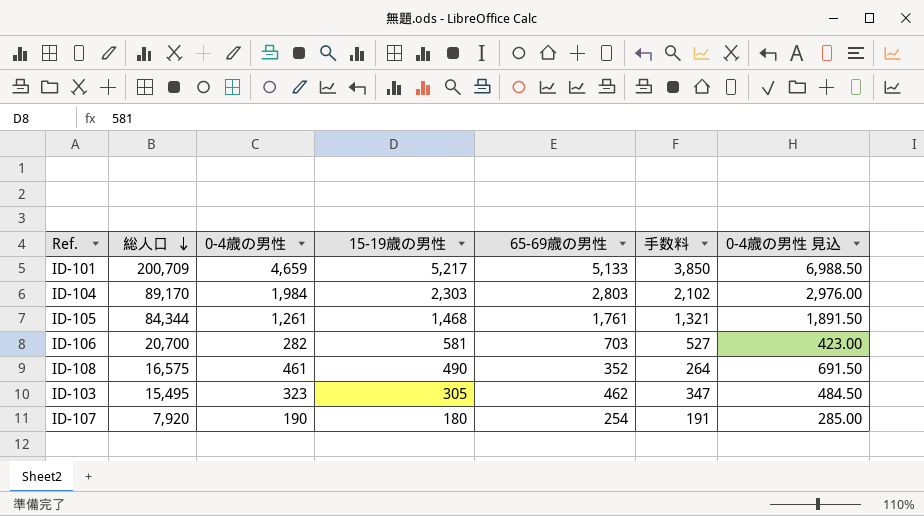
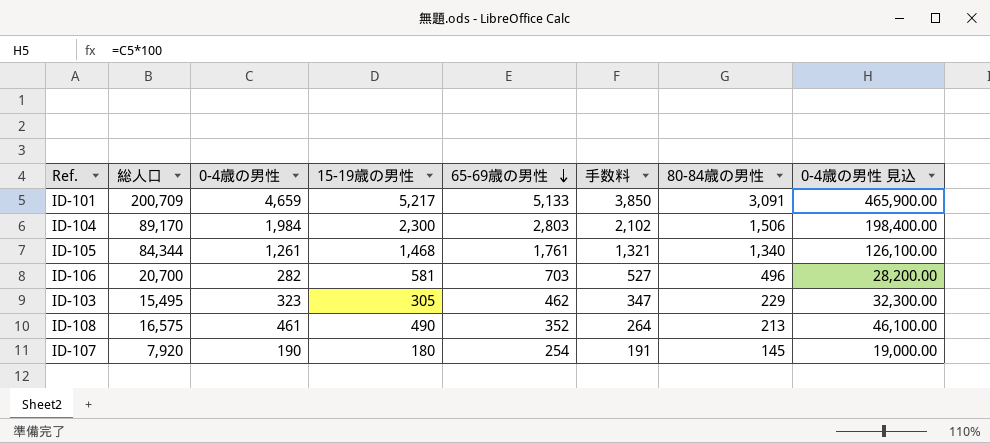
row order: 総人口 descending -> 65-69歳の男性 descending
column 80-84歳の男性 | position: none -> 7
column 0-4歳の男性 見込 | formula: [0-4歳の男性] * 1.5 -> [0-4歳の男性] * 100
ID-104 | 15-19歳の男性: 2,303 -> 2,300

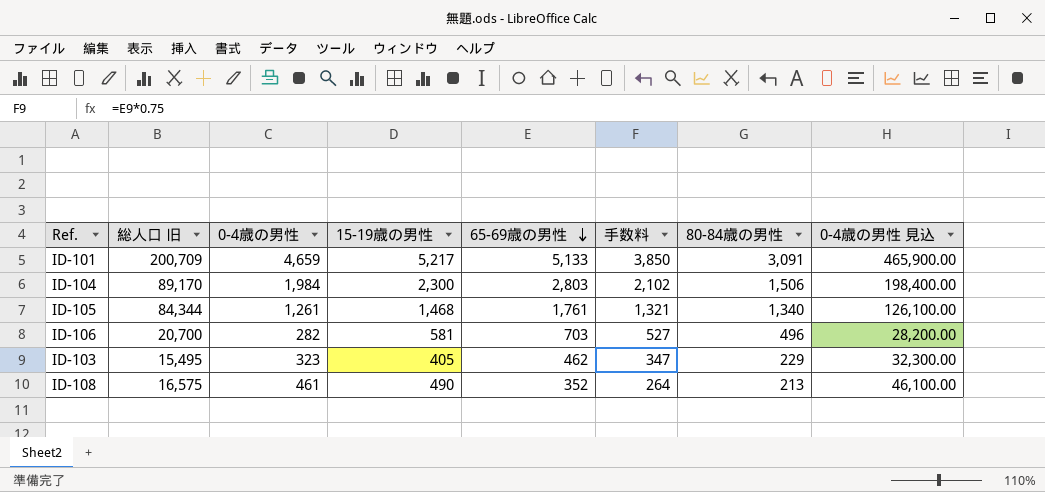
column name: 総人口 -> 総人口 旧
row ID-107: 7,920 | 190 | 180 | 254 | 191 | 145 | 19,000.00 -> none
ID-103 | 15-19歳の男性: 305 -> 405

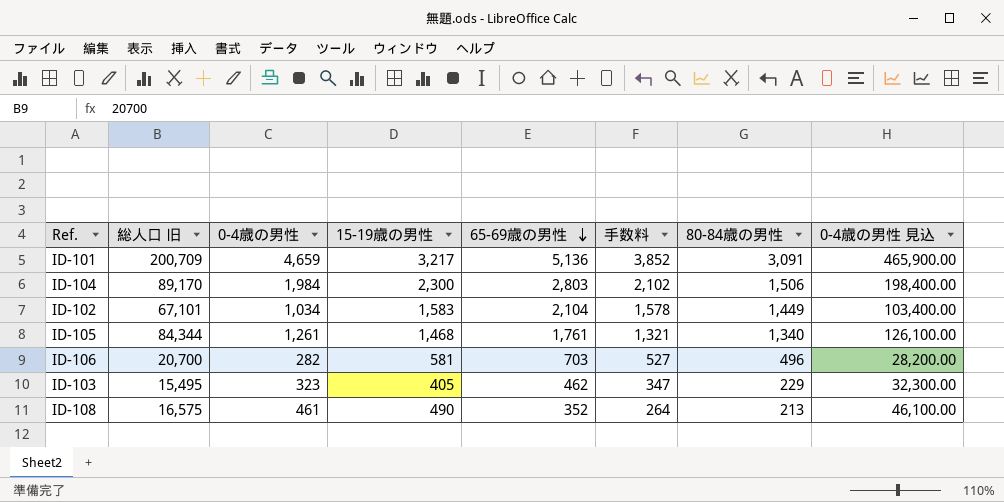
ID-101 | 15-19歳の男性: 5,217 -> 3,217
ID-101 | 65-69歳の男性: 5,133 -> 5,136
ID-101 | 手数料: 3,850 -> 3,852
row ID-102: none -> 67,101 | 1,034 | 1,583 | 2,104 | 1,578 | 1,449 | 103,400.00

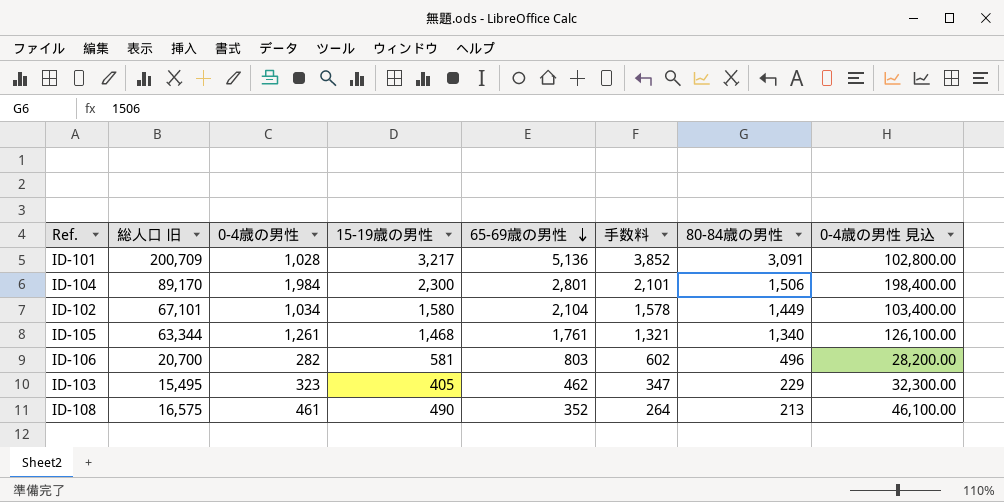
ID-101 | 0-4歳の男性: 4,659 -> 1,028
ID-101 | 0-4歳の男性 見込: 465,900.00 -> 102,800.00
ID-104 | 65-69歳の男性: 2,803 -> 2,801
ID-104 | 手数料: 2,102 -> 2,101
ID-102 | 15-19歳の男性: 1,583 -> 1,580
ID-105 | 総人口 旧: 84,344 -> 63,344
ID-106 | 65-69歳の男性: 703 -> 803
ID-106 | 手数料: 527 -> 602

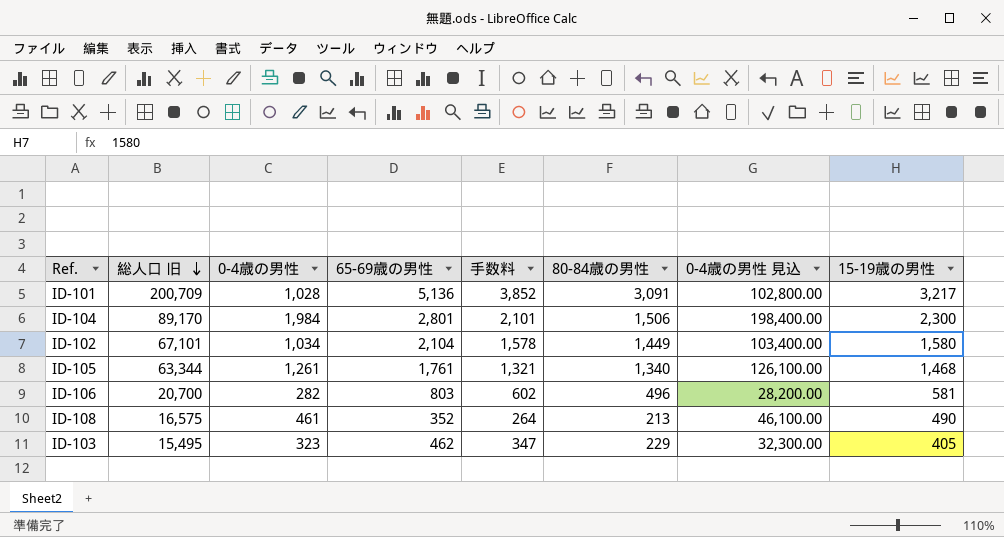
row order: 65-69歳の男性 descending -> 総人口 旧 descending
column 15-19歳の男性 | position: 4 -> 8

